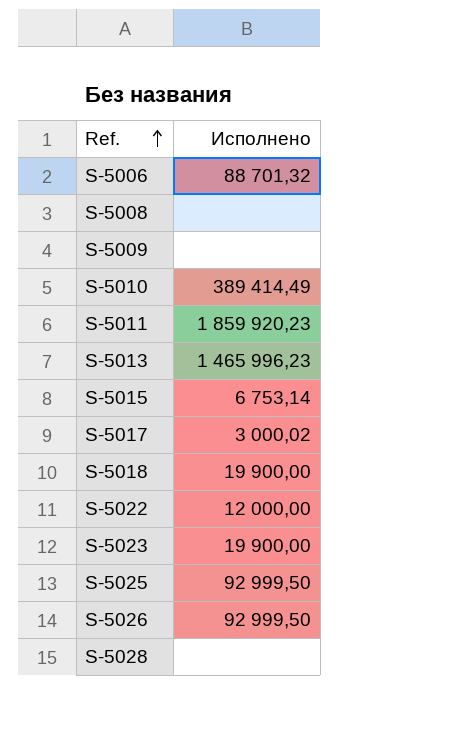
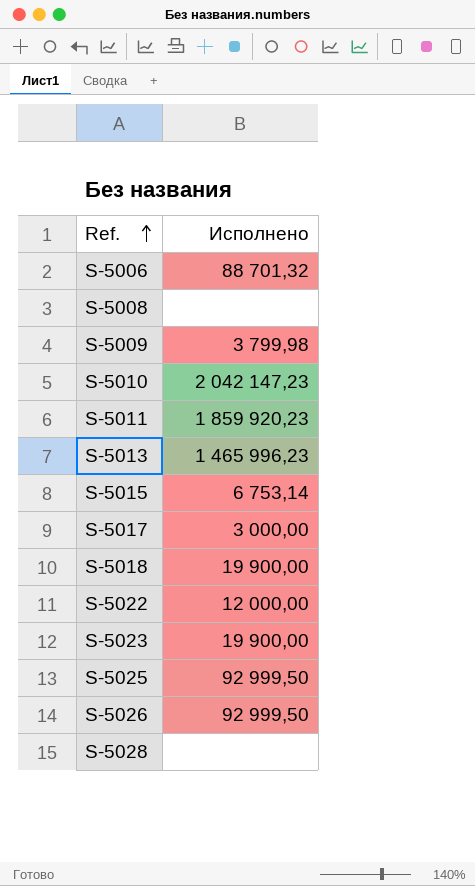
S-5009 | Исполнено: none -> 3 799,98
S-5010 | Исполнено: 389 414,49 -> 2 042 147,23
S-5017 | Исполнено: 3 000,02 -> 3 000,00

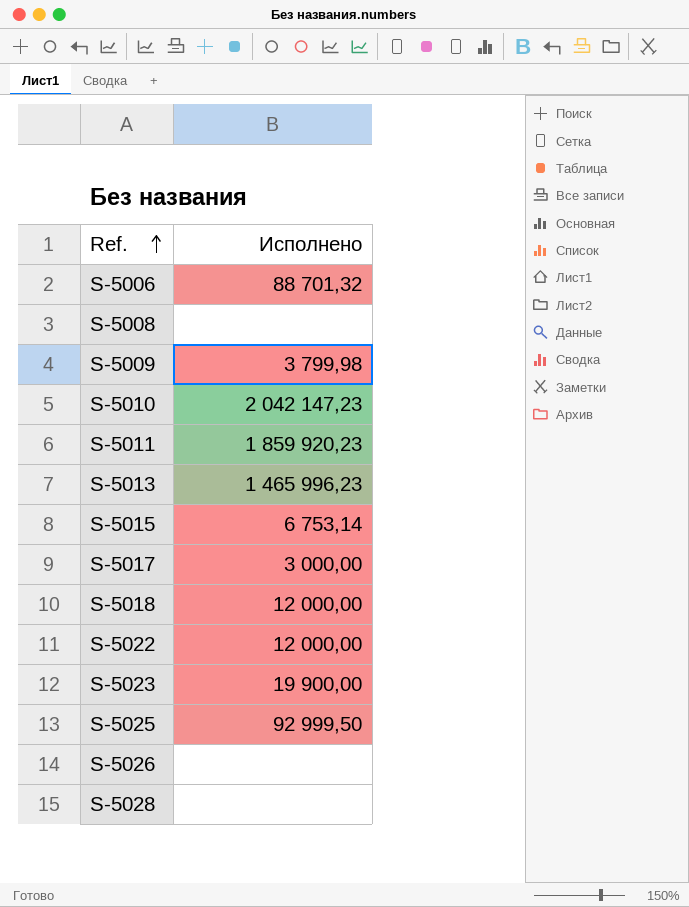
S-5018 | Исполнено: 19 900,00 -> 12 000,00
S-5026 | Исполнено: 92 999,50 -> none

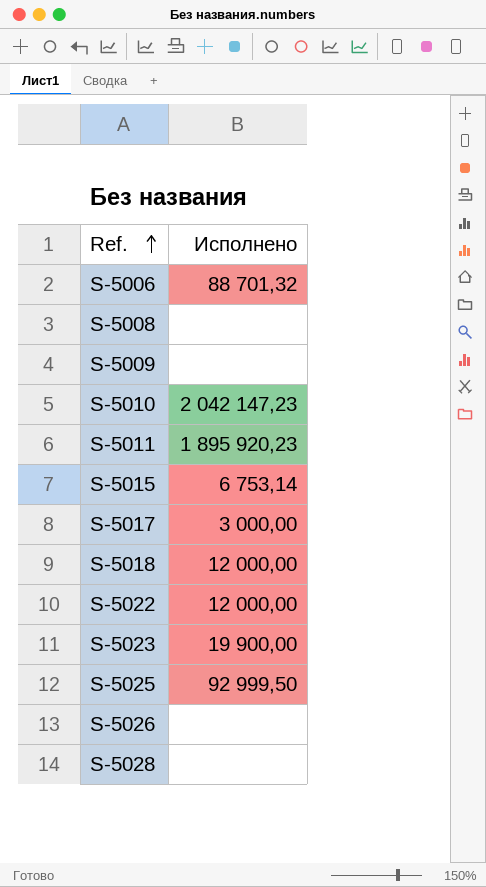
row S-5013: 1 465 996,23 -> none
S-5009 | Исполнено: 3 799,98 -> none
S-5011 | Исполнено: 1 859 920,23 -> 1 895 920,23

